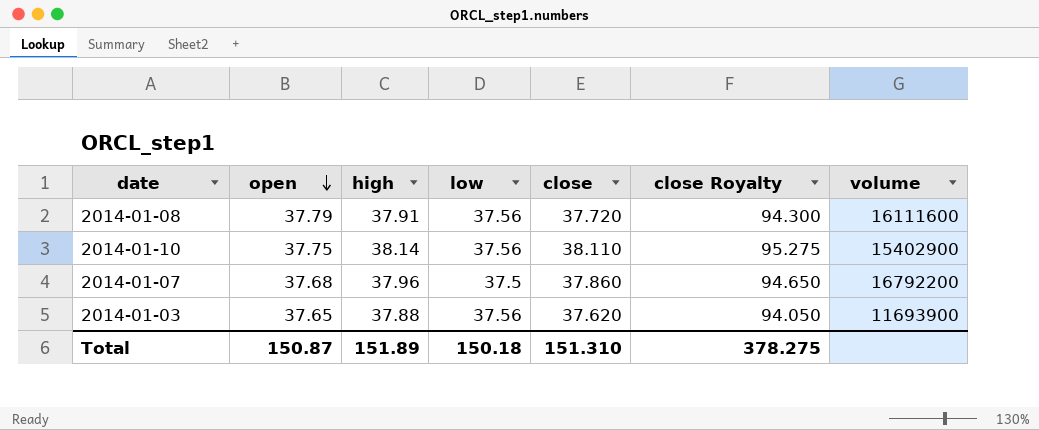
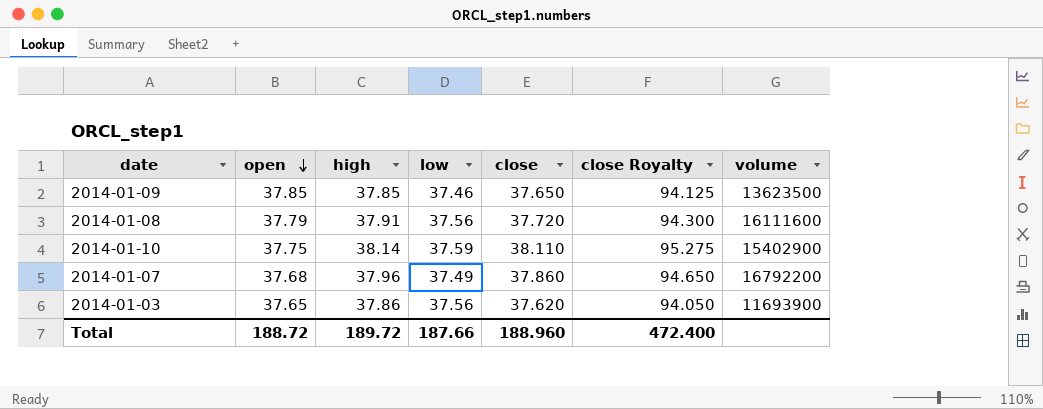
row 2014-01-09: none -> 37.85 | 37.85 | 37.46 | 37.650 | 94.125 | 13623500
2014-01-10 | low: 37.56 -> 37.59
2014-01-07 | low: 37.5 -> 37.49
2014-01-03 | high: 37.88 -> 37.86
Total | open: 150.87 -> 188.72
Total | high: 151.89 -> 189.72
Total | low: 150.18 -> 187.66
Total | close: 151.310 -> 188.960
Total | close Royalty: 378.275 -> 472.400

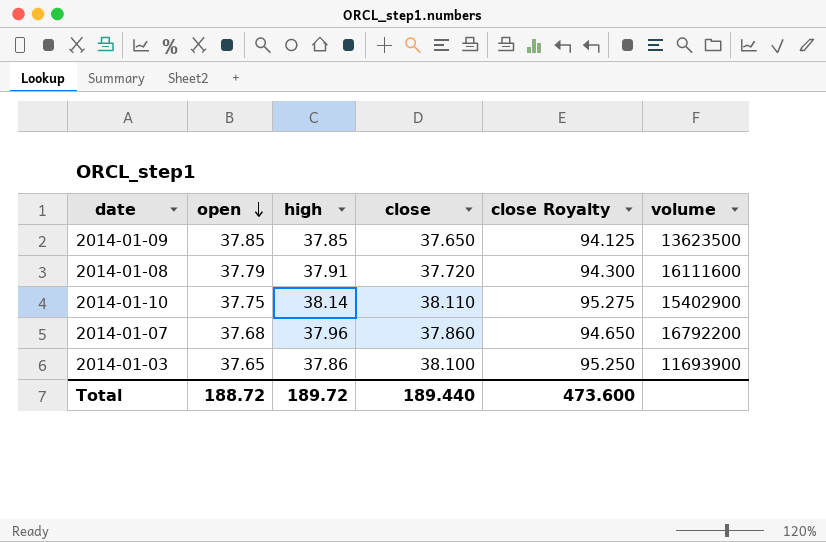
column low | position: 4 -> none
2014-01-03 | close: 37.620 -> 38.100
2014-01-03 | close Royalty: 94.050 -> 95.250
Total | close: 188.960 -> 189.440
Total | close Royalty: 472.400 -> 473.600

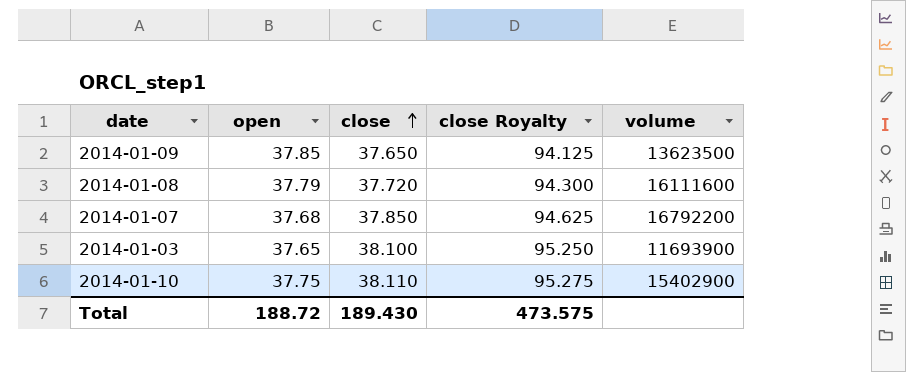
row order: open descending -> close ascending
column high | position: 3 -> none
2014-01-07 | close: 37.860 -> 37.850
2014-01-07 | close Royalty: 94.650 -> 94.625
Total | close: 189.440 -> 189.430
Total | close Royalty: 473.600 -> 473.575

